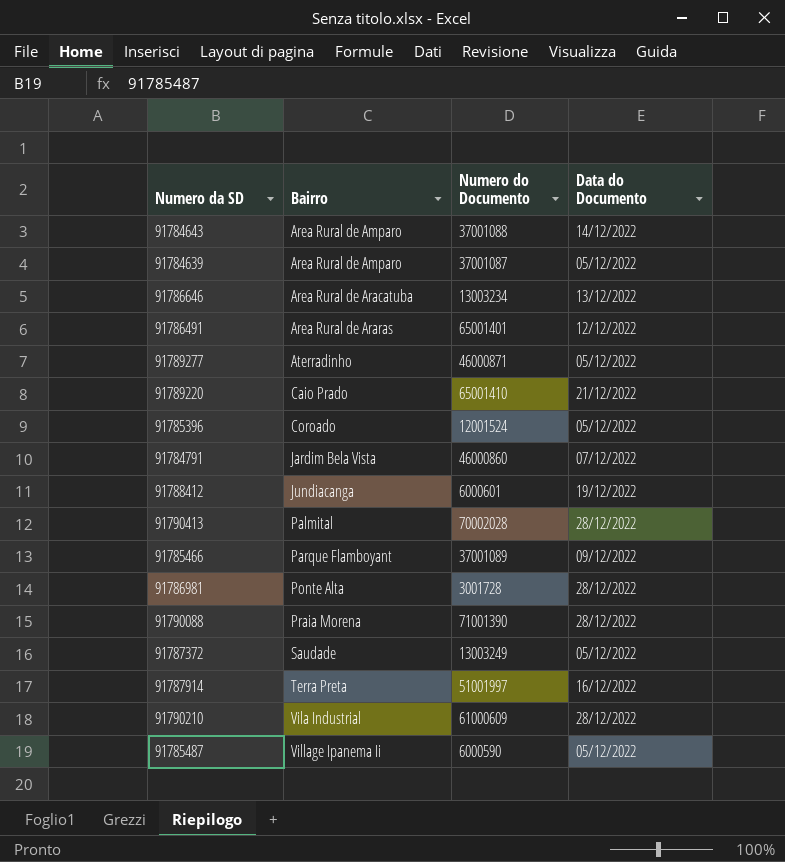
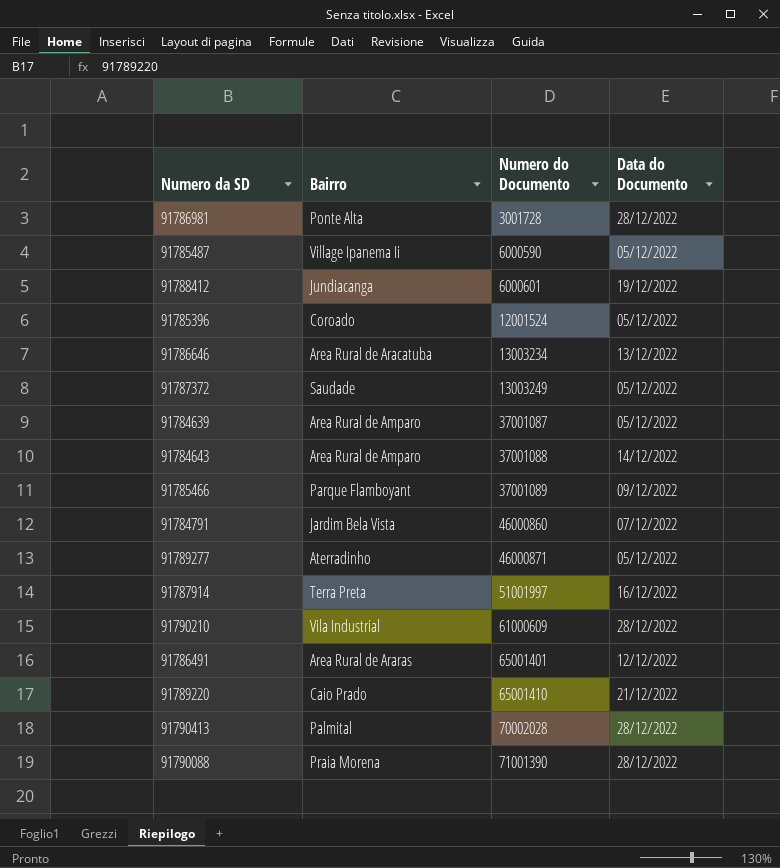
row order: Bairro ascending -> Numero do Documento ascending

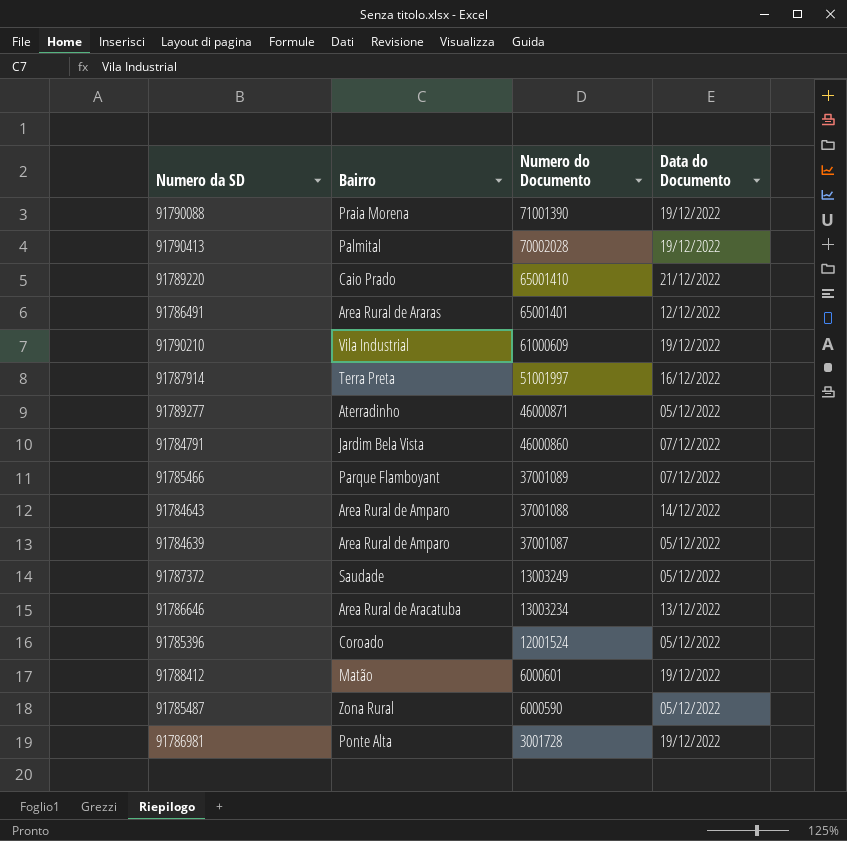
row order: Numero do Documento ascending -> Numero do Documento descending
91790088 | Data do Documento: 28/12/2022 -> 19/12/2022
91790413 | Data do Documento: 28/12/2022 -> 19/12/2022
91790210 | Data do Documento: 28/12/2022 -> 19/12/2022
91785466 | Data do Documento: 09/12/2022 -> 07/12/2022
91788412 | Bairro: Jundiacanga -> Matão
91785487 | Bairro: Village Ipanema Ii -> Zona Rural
91786981 | Data do Documento: 28/12/2022 -> 19/12/2022

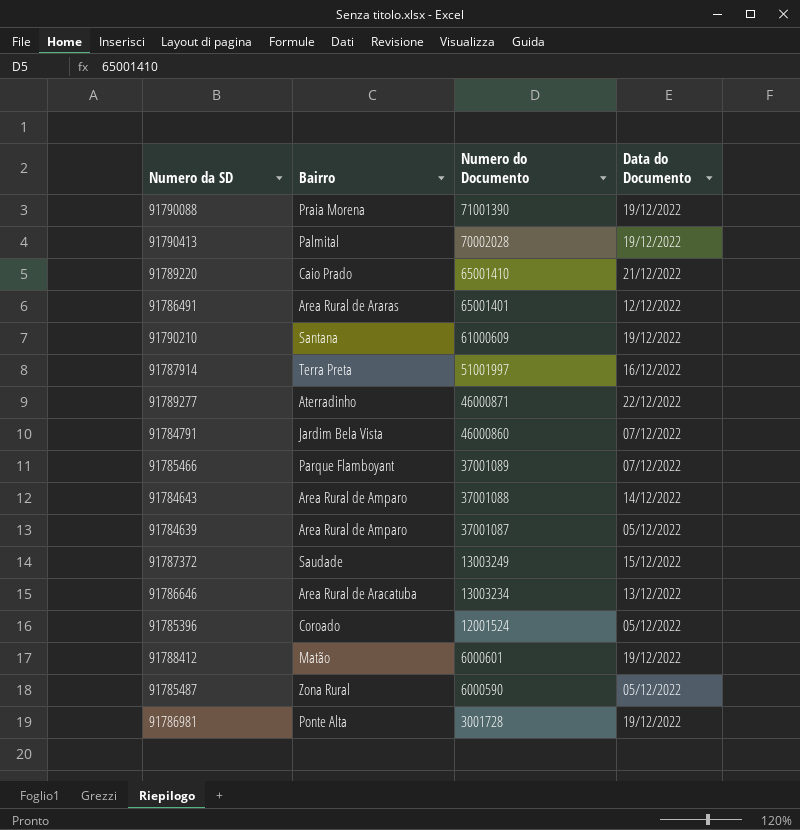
91790210 | Bairro: Vila Industrial -> Santana
91789277 | Data do Documento: 05/12/2022 -> 22/12/2022
91787372 | Data do Documento: 05/12/2022 -> 15/12/2022

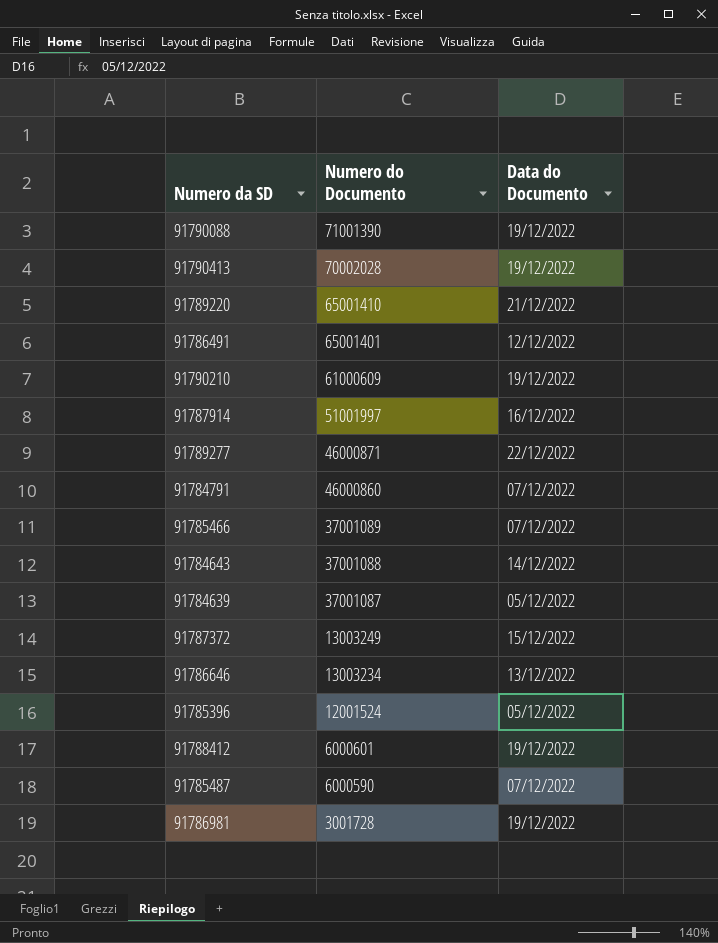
column Bairro | position: 2 -> none
91785487 | Data do Documento: 05/12/2022 -> 07/12/2022

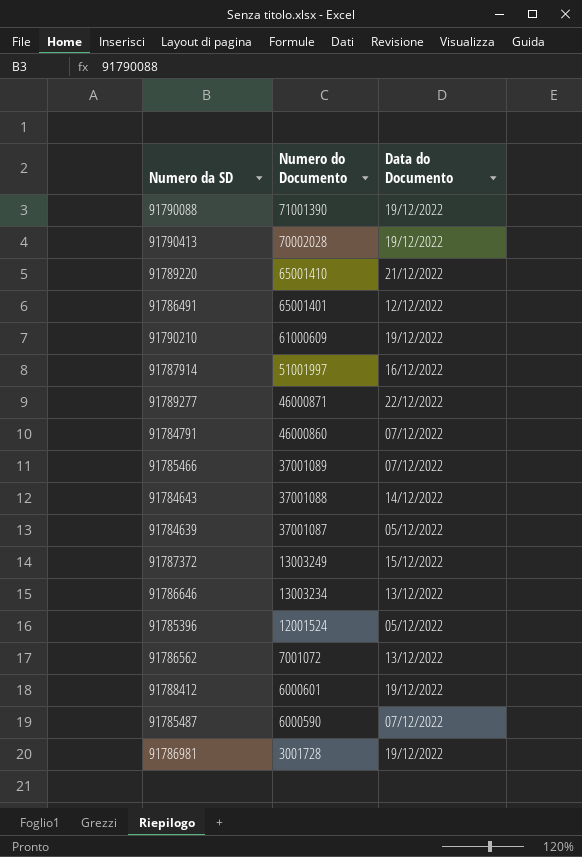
row 91786562: none -> 7001072 | 13/12/2022

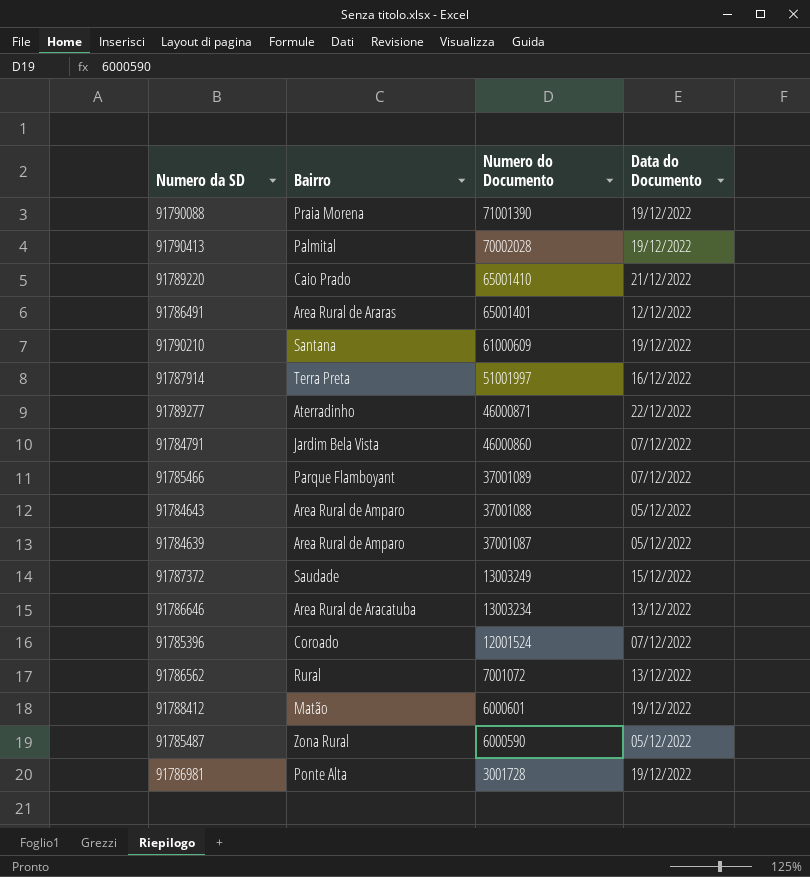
column Bairro | position: none -> 2
91784643 | Data do Documento: 14/12/2022 -> 05/12/2022
91785396 | Data do Documento: 05/12/2022 -> 07/12/2022
91785487 | Data do Documento: 07/12/2022 -> 05/12/2022

